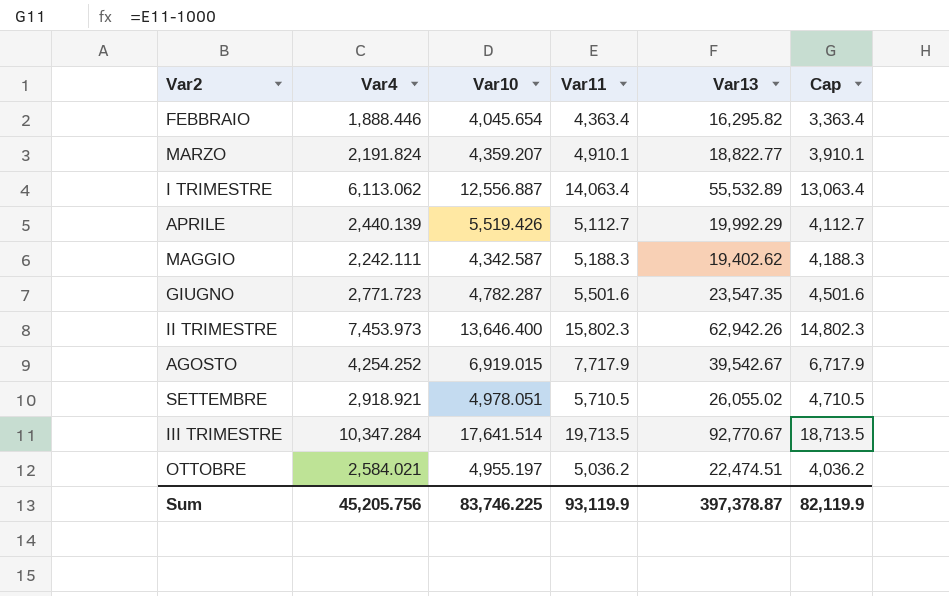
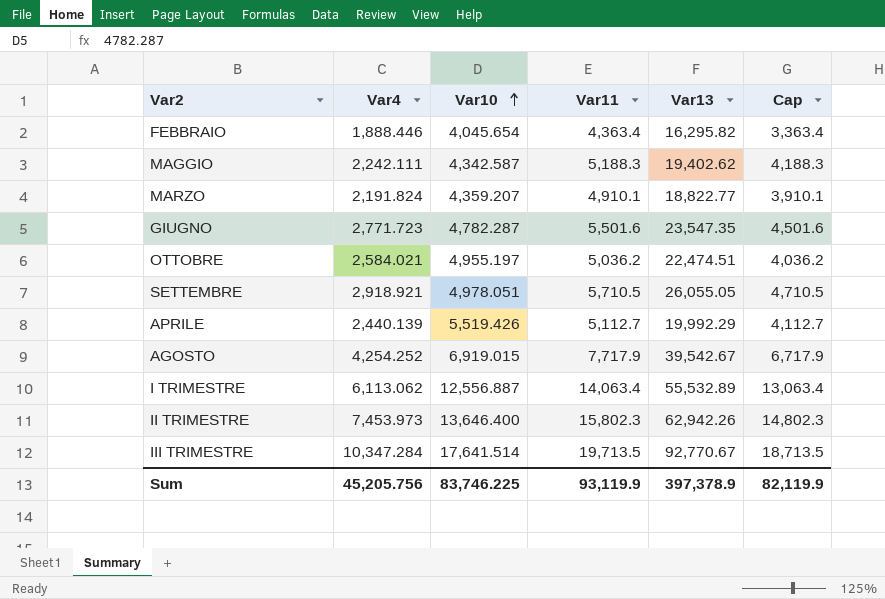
row order: none -> Var10 ascending
SETTEMBRE | Var13: 26,055.02 -> 26,055.05
Sum | Var13: 397,378.87 -> 397,378.9

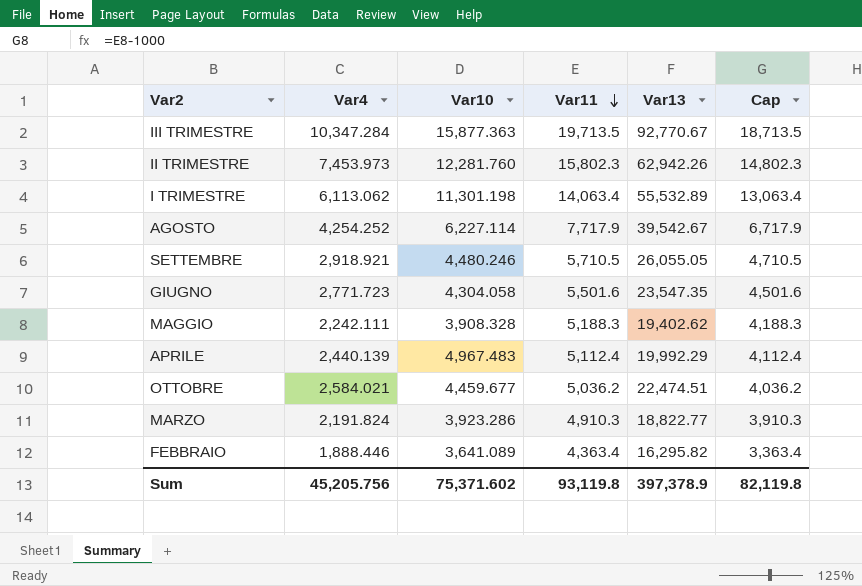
row order: Var10 ascending -> Var11 descending
III TRIMESTRE | Var10: 17,641.514 -> 15,877.363
II TRIMESTRE | Var10: 13,646.400 -> 12,281.760
I TRIMESTRE | Var10: 12,556.887 -> 11,301.198
AGOSTO | Var10: 6,919.015 -> 6,227.114
SETTEMBRE | Var10: 4,978.051 -> 4,480.246
GIUGNO | Var10: 4,782.287 -> 4,304.058
MAGGIO | Var10: 4,342.587 -> 3,908.328
APRILE | Var10: 5,519.426 -> 4,967.483
APRILE | Var11: 5,112.7 -> 5,112.4
APRILE | Cap: 4,112.7 -> 4,112.4
OTTOBRE | Var10: 4,955.197 -> 4,459.677
MARZO | Var10: 4,359.207 -> 3,923.286
MARZO | Var11: 4,910.1 -> 4,910.3
MARZO | Cap: 3,910.1 -> 3,910.3
FEBBRAIO | Var10: 4,045.654 -> 3,641.089
Sum | Var10: 83,746.225 -> 75,371.602
Sum | Var11: 93,119.9 -> 93,119.8
Sum | Cap: 82,119.9 -> 82,119.8

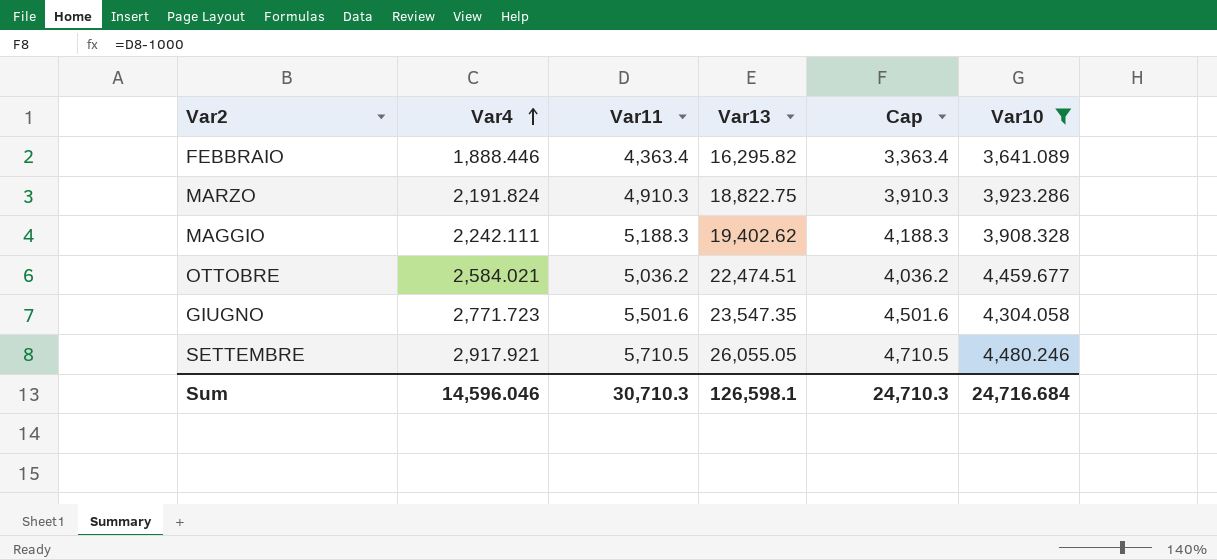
filter: none -> Var10 <= 4,480.246
row order: Var11 descending -> Var4 ascending
column Var10 | position: 3 -> 6
MARZO | Var13: 18,822.77 -> 18,822.75
SETTEMBRE | Var4: 2,918.921 -> 2,917.921
Sum | Var4: 45,205.756 -> 14,596.046
Sum | Var11: 93,119.8 -> 30,710.3
Sum | Var13: 397,378.9 -> 126,598.1
Sum | Cap: 82,119.8 -> 24,710.3
Sum | Var10: 75,371.602 -> 24,716.684

